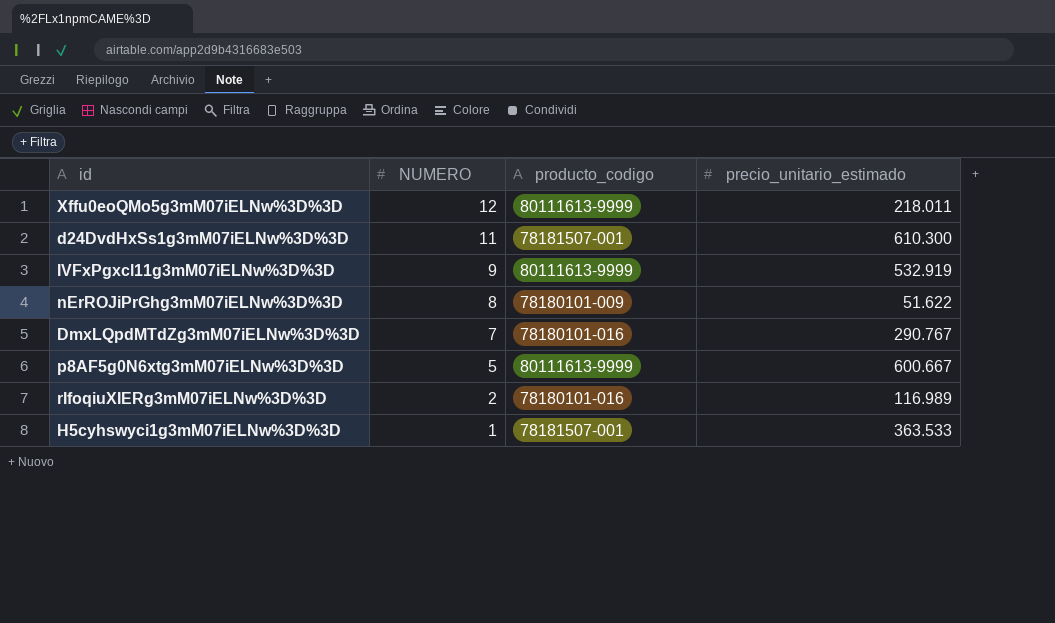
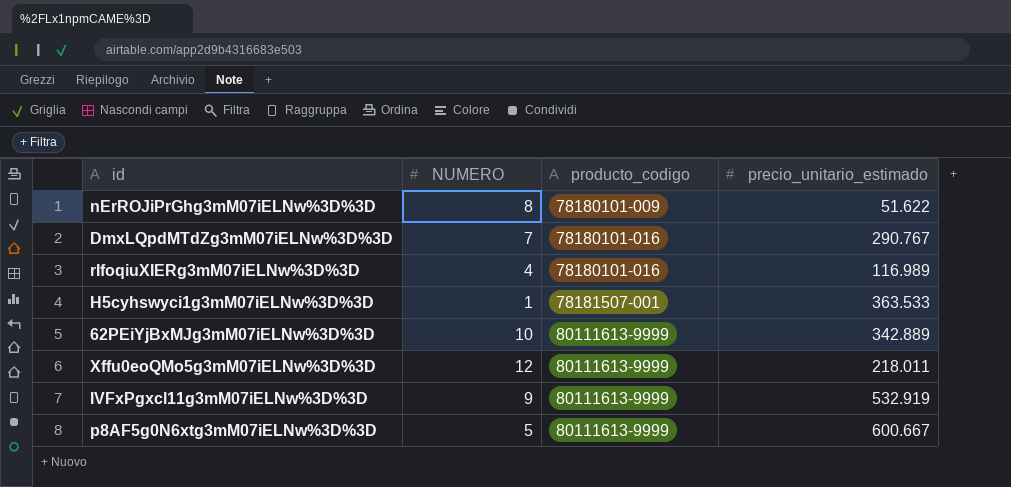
row order: NUMERO descending -> producto_codigo ascending
row d24DvdHxSs1g3mM07iELNw%3D%3D: 11 | 78181507-001 | 610.300 -> none
rIfoqiuXIERg3mM07iELNw%3D%3D | NUMERO: 2 -> 4
row 62PEiYjBxMJg3mM07iELNw%3D%3D: none -> 10 | 80111613-9999 | 342.889

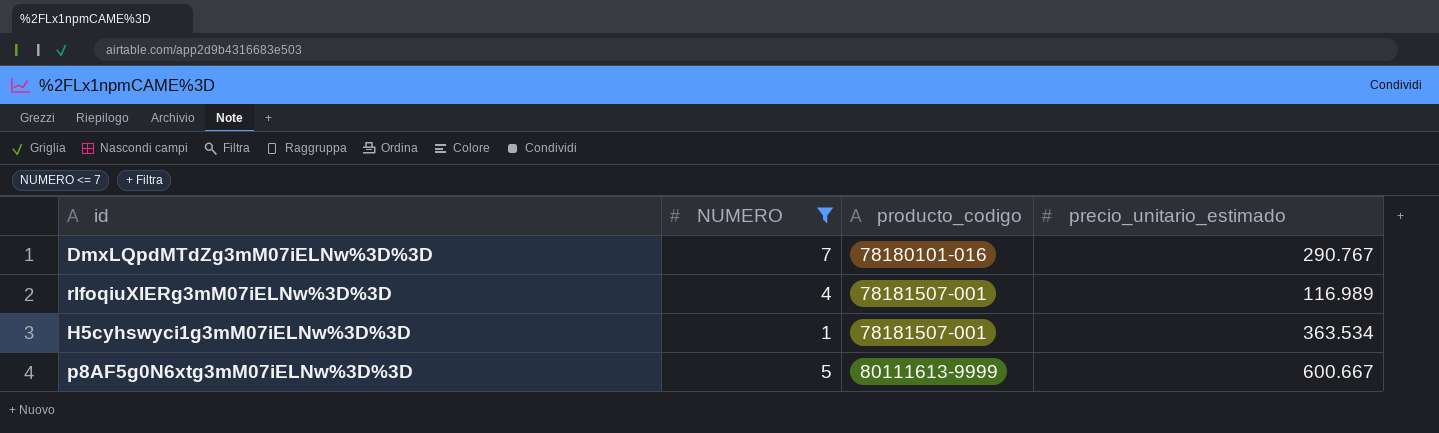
filter: none -> NUMERO <= 7
rIfoqiuXIERg3mM07iELNw%3D%3D | producto_codigo: 78180101-016 -> 78181507-001
H5cyhswyci1g3mM07iELNw%3D%3D | precio_unitario_estimado: 363.533 -> 363.534

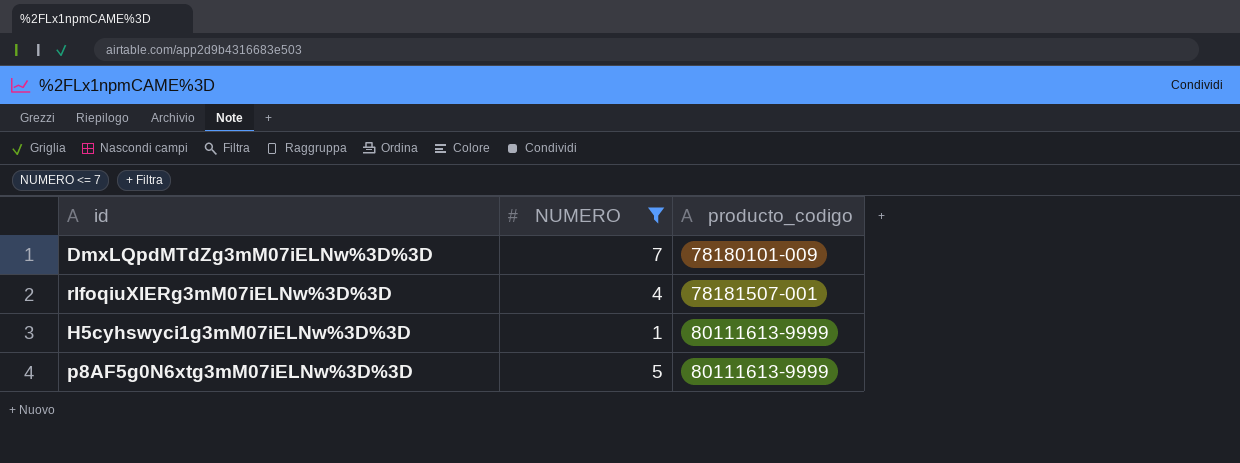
column precio_unitario_estimado | position: 4 -> none
DmxLQpdMTdZg3mM07iELNw%3D%3D | producto_codigo: 78180101-016 -> 78180101-009
H5cyhswyci1g3mM07iELNw%3D%3D | producto_codigo: 78181507-001 -> 80111613-9999

